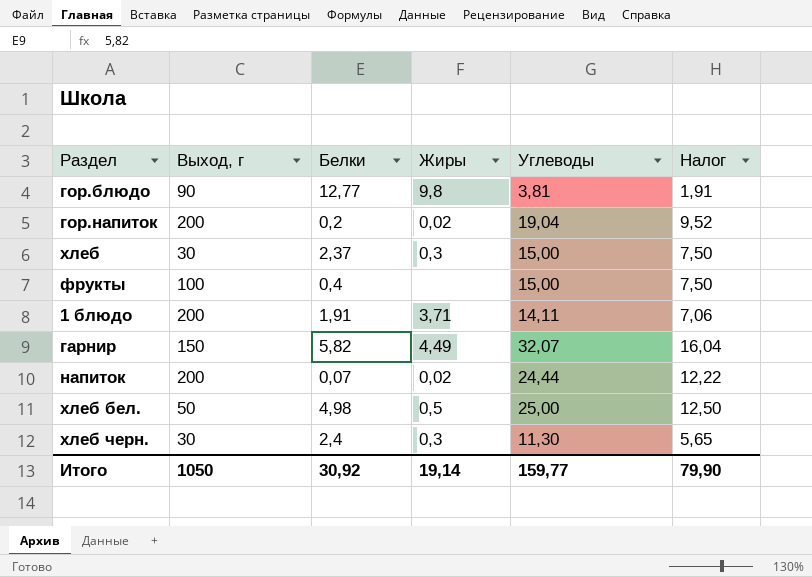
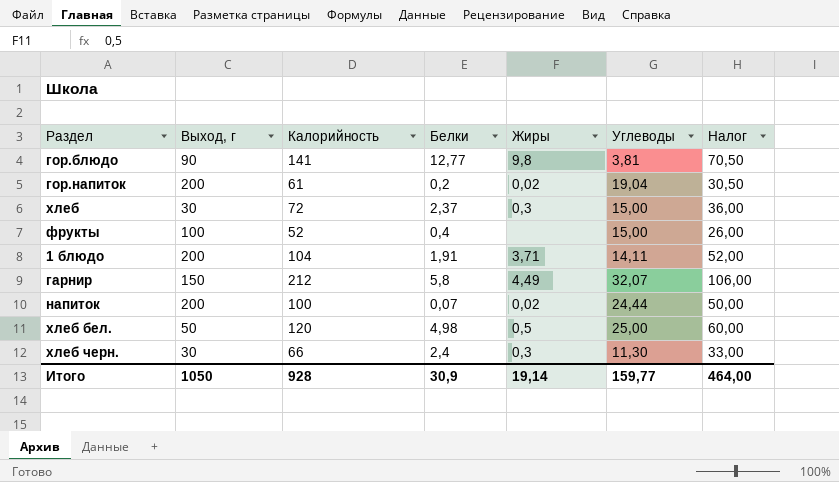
column Калорийность | position: none -> 3
column Налог | formula: [Углеводы] * 0,5 -> [Калорийность] * 0,5
гарнир | Белки: 5,82 -> 5,8
Итого | Белки: 30,92 -> 30,9
Итого | Налог: 79,90 -> 464,00

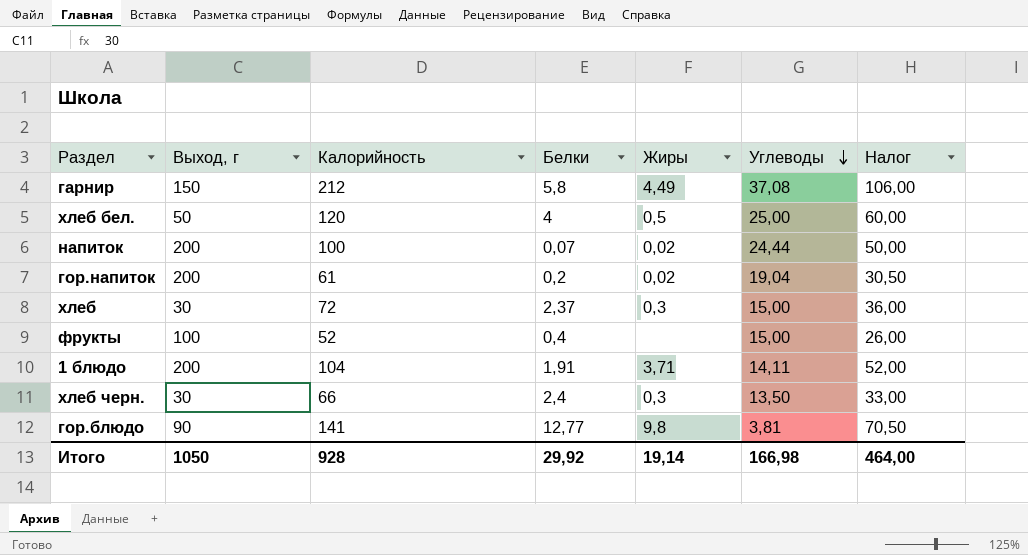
row order: none -> Углеводы descending
гарнир | Углеводы: 32,07 -> 37,08
хлеб бел. | Белки: 4,98 -> 4
хлеб черн. | Углеводы: 11,30 -> 13,50
Итого | Белки: 30,9 -> 29,92
Итого | Углеводы: 159,77 -> 166,98

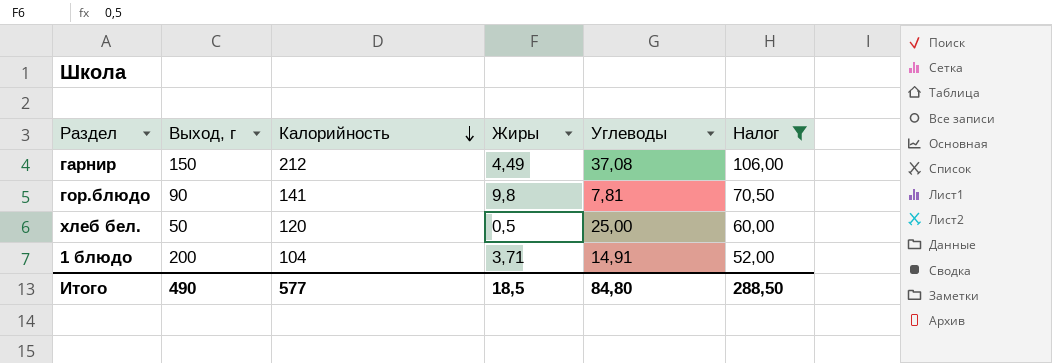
filter: none -> Налог >= 52,00
row order: Углеводы descending -> Калорийность descending
column Белки | position: 4 -> none
гор.блюдо | Углеводы: 3,81 -> 7,81
1 блюдо | Углеводы: 14,11 -> 14,91
Итого | Выход, г: 1050 -> 490
Итого | Калорийность: 928 -> 577
Итого | Жиры: 19,14 -> 18,5
Итого | Углеводы: 166,98 -> 84,80
Итого | Налог: 464,00 -> 288,50

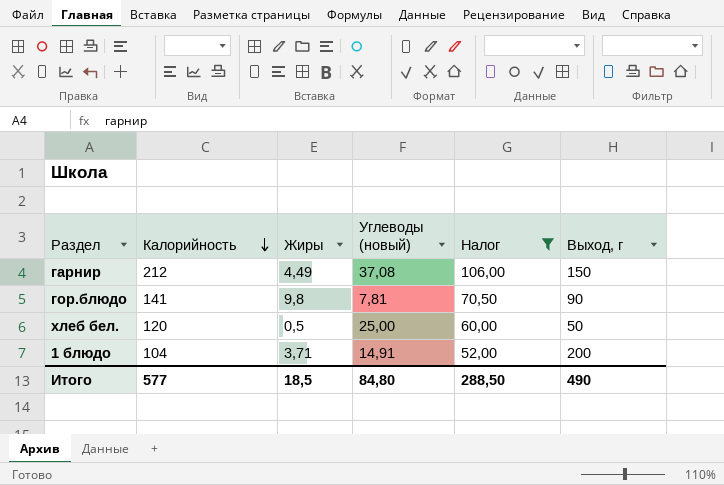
column name: Углеводы -> Углеводы (новый)
column Выход, г | position: 2 -> 6

